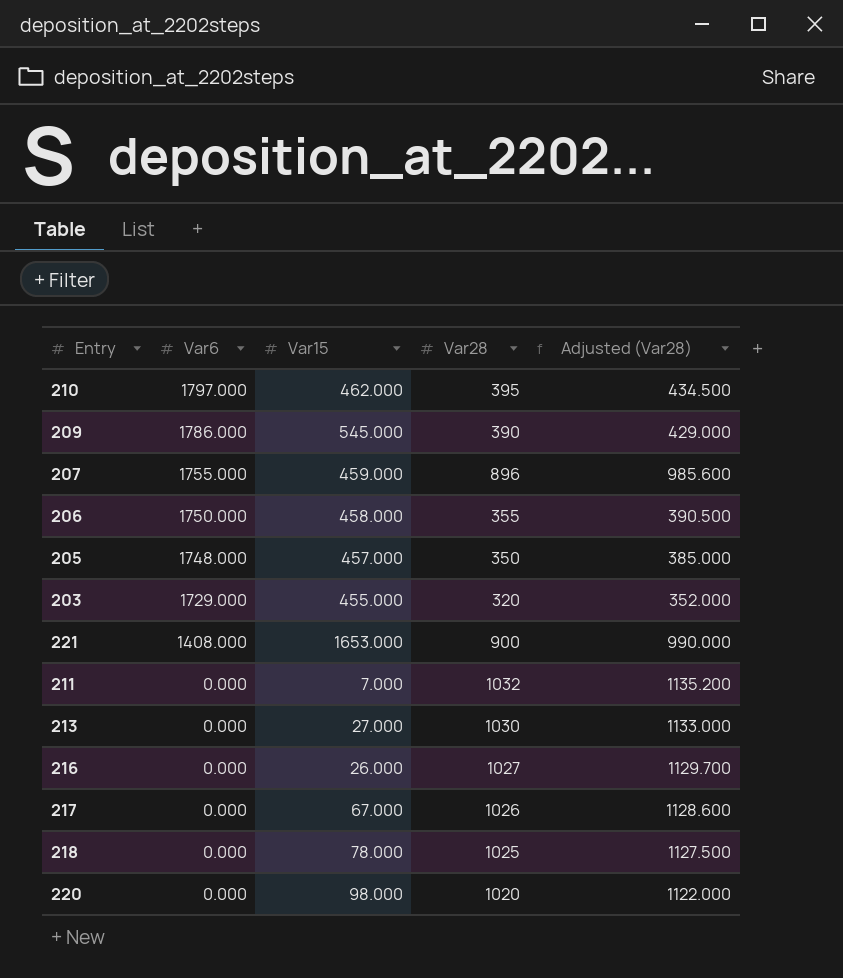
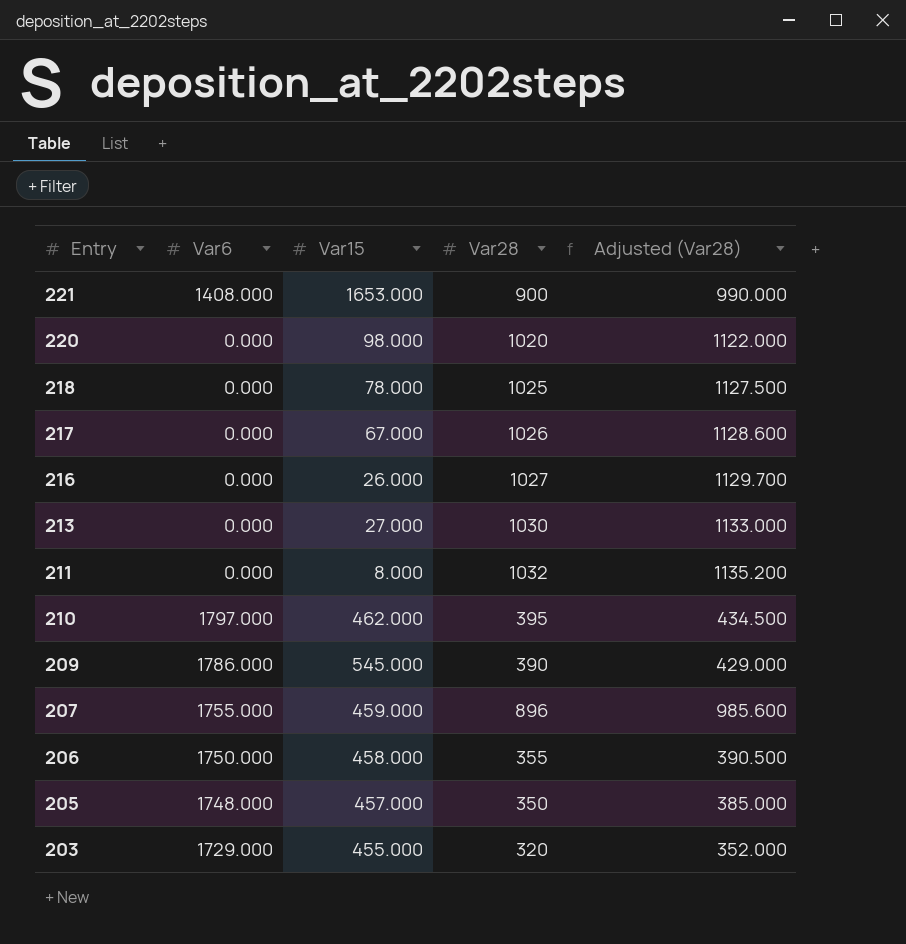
row order: Var6 descending -> Entry descending
211 | Var15: 7.000 -> 8.000

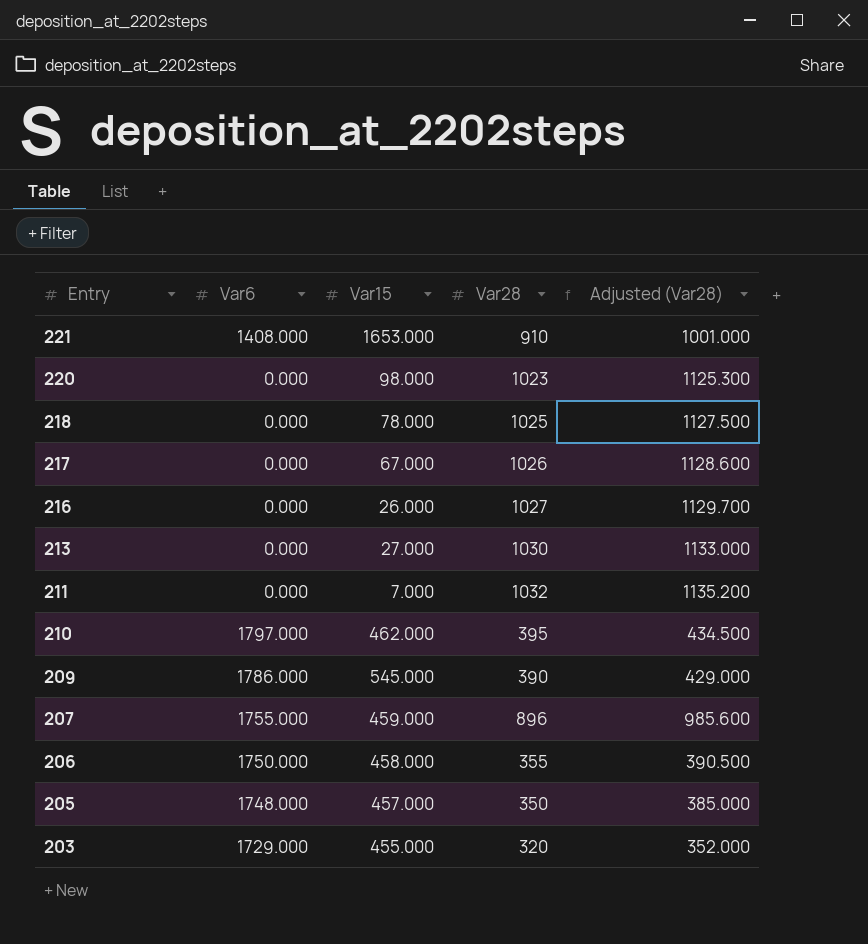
221 | Var28: 900 -> 910
221 | Adjusted (Var28): 990.000 -> 1001.000
220 | Var28: 1020 -> 1023
220 | Adjusted (Var28): 1122.000 -> 1125.300
211 | Var15: 8.000 -> 7.000

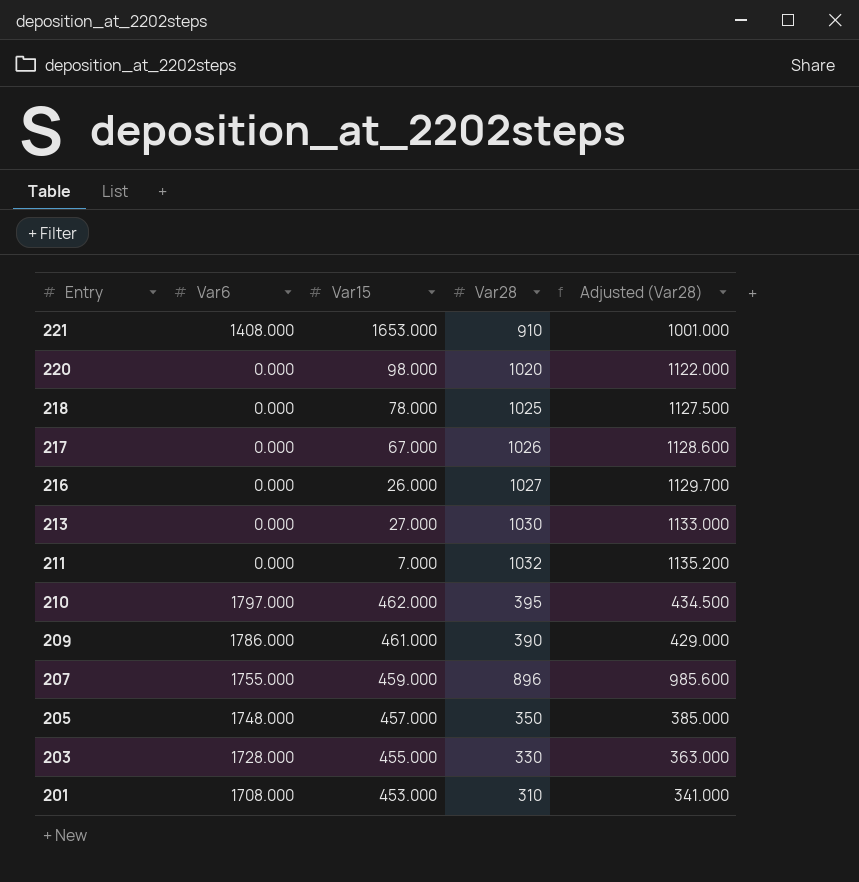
row 206: 1750.000 | 458.000 | 355 | 390.500 -> none
220 | Var28: 1023 -> 1020
220 | Adjusted (Var28): 1125.300 -> 1122.000
209 | Var15: 545.000 -> 461.000
203 | Var6: 1729.000 -> 1728.000
203 | Var28: 320 -> 330
203 | Adjusted (Var28): 352.000 -> 363.000
row 201: none -> 1708.000 | 453.000 | 310 | 341.000

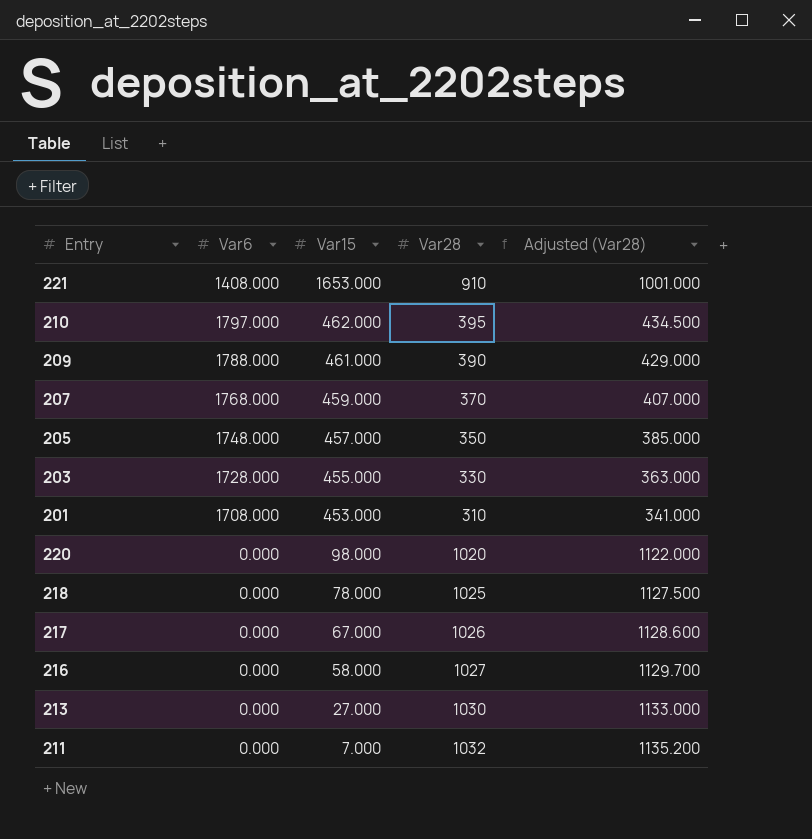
row order: Entry descending -> Var15 descending
209 | Var6: 1786.000 -> 1788.000
207 | Var6: 1755.000 -> 1768.000
207 | Var28: 896 -> 370
207 | Adjusted (Var28): 985.600 -> 407.000
216 | Var15: 26.000 -> 58.000

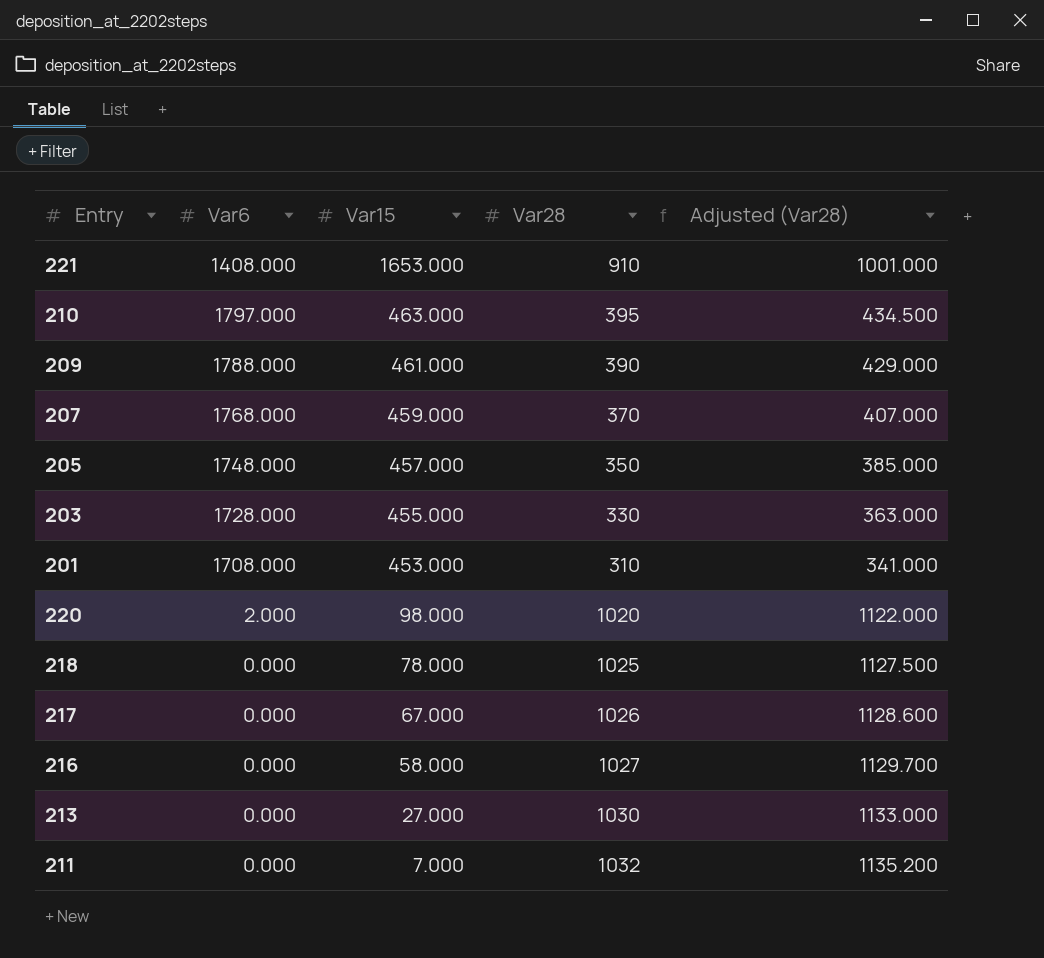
210 | Var15: 462.000 -> 463.000
220 | Var6: 0.000 -> 2.000

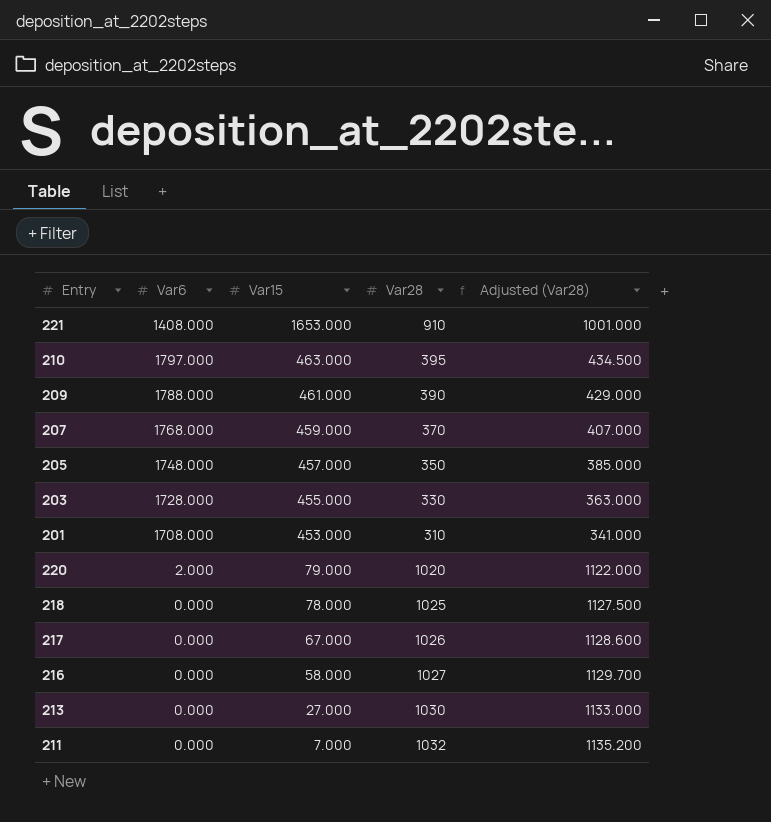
220 | Var15: 98.000 -> 79.000

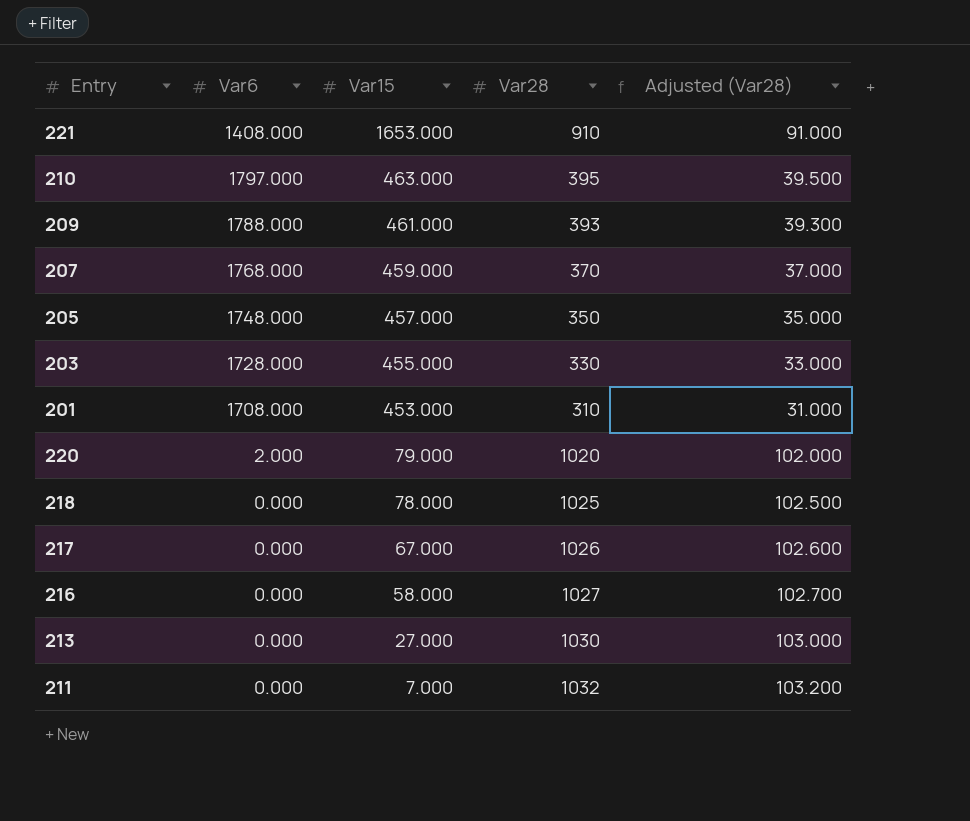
column Adjusted (Var28) | formula: [Var28] * 1.1 -> [Var28] * 0.1
209 | Var28: 390 -> 393

